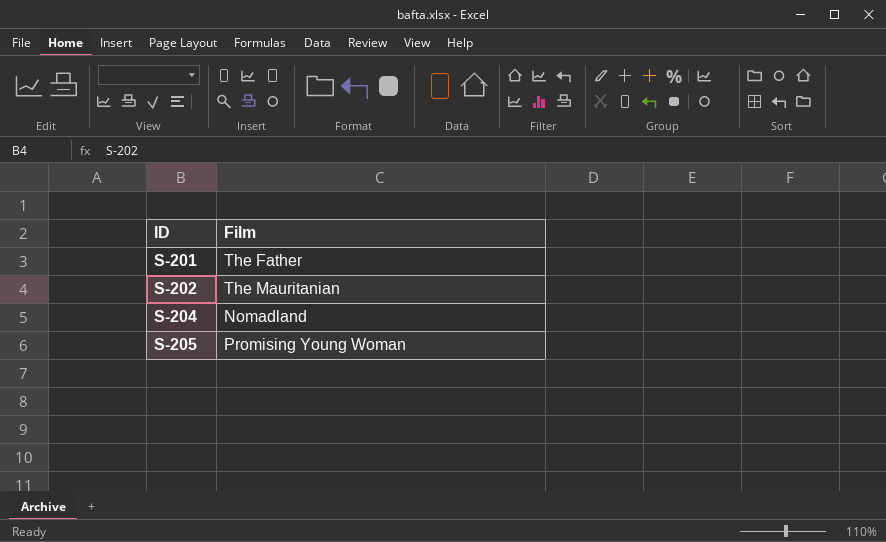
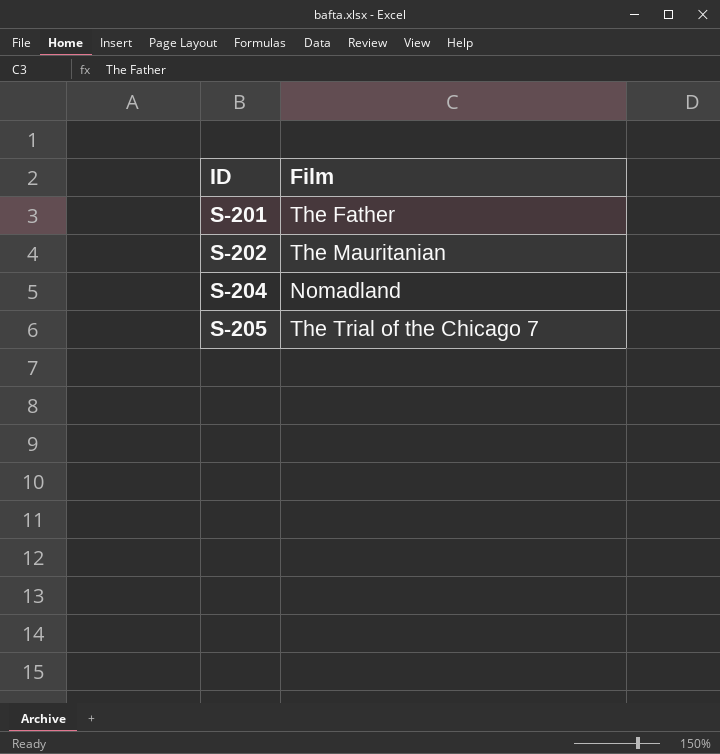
S-205 | Film: Promising Young Woman -> The Trial of the Chicago 7

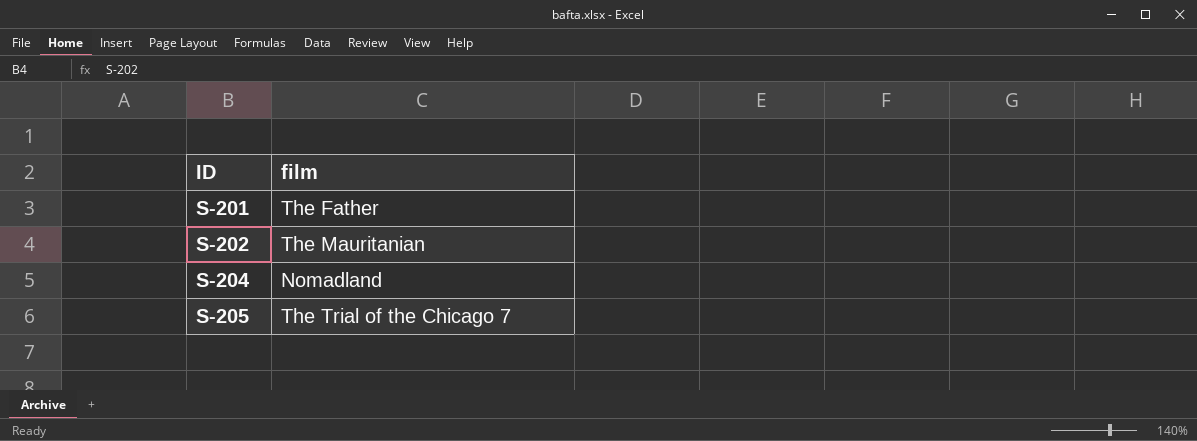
column name: Film -> film

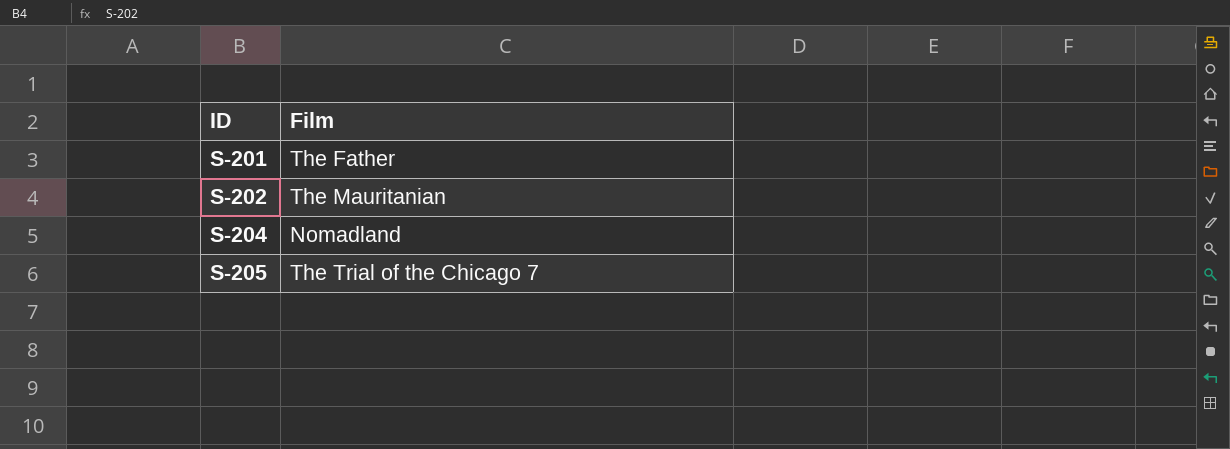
column name: film -> Film

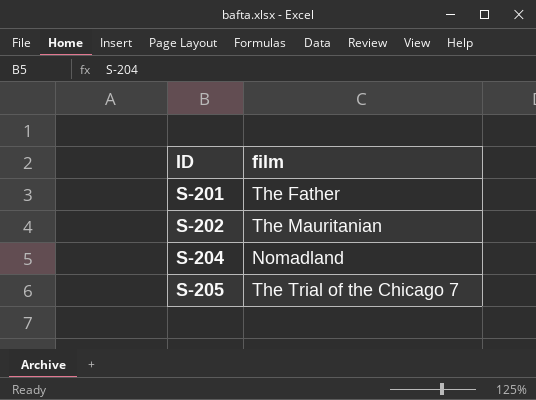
column name: Film -> film

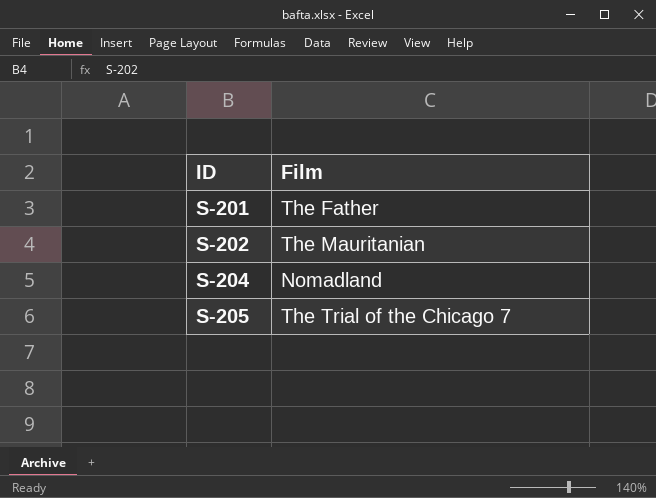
column name: film -> Film

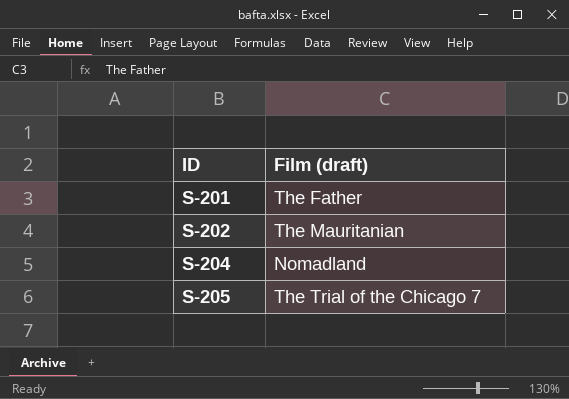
column name: Film -> Film (draft)

